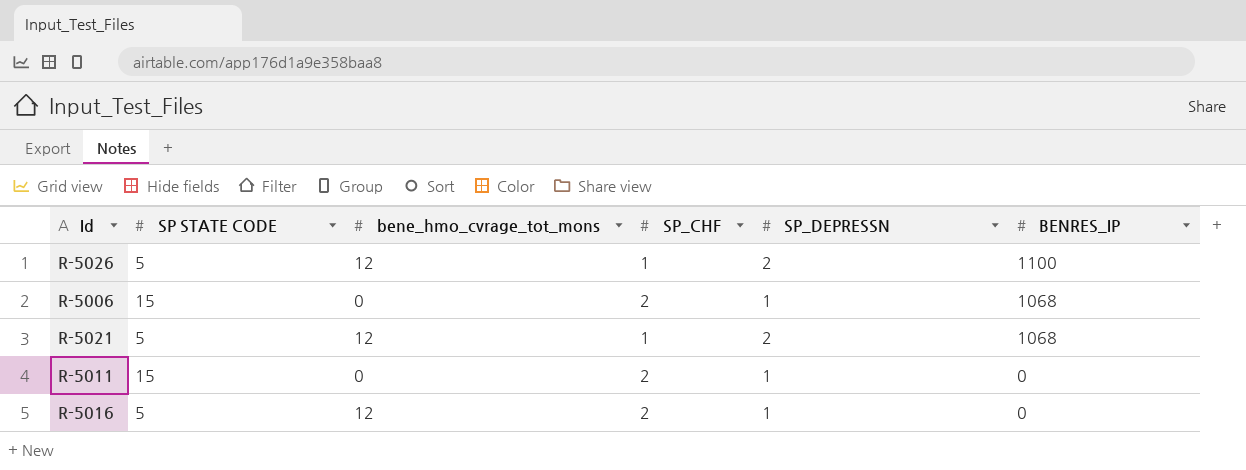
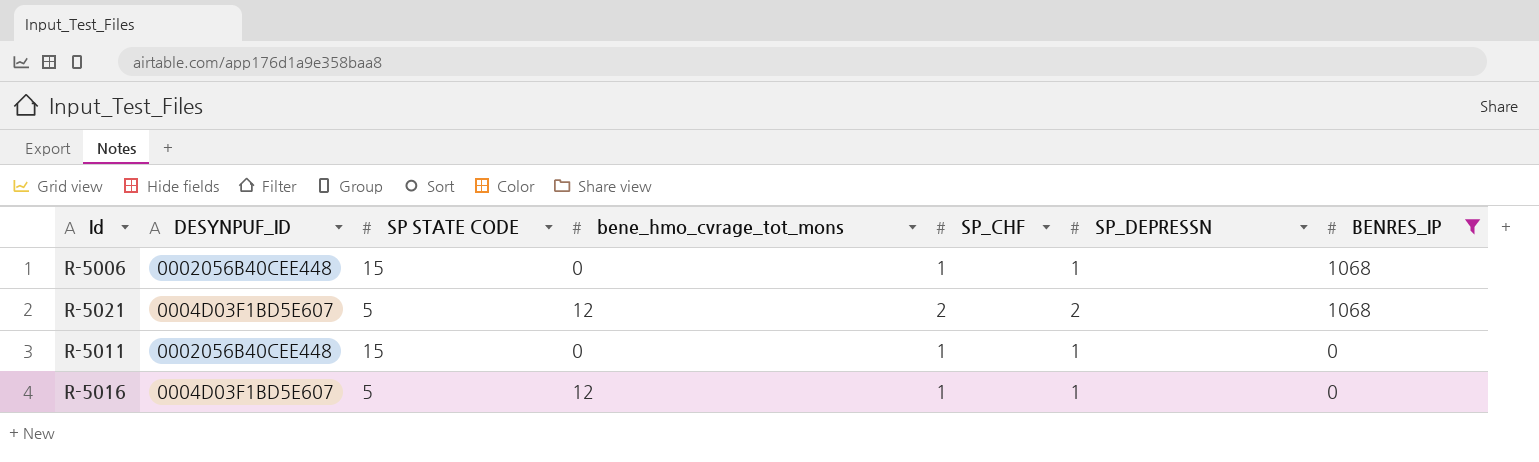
filter: none -> BENRES_IP != 1100
column DESYNPUF_ID | position: none -> 2
R-5006 | SP_CHF: 2 -> 1
R-5021 | SP_CHF: 1 -> 2
R-5011 | SP_CHF: 2 -> 1
R-5016 | SP_CHF: 2 -> 1

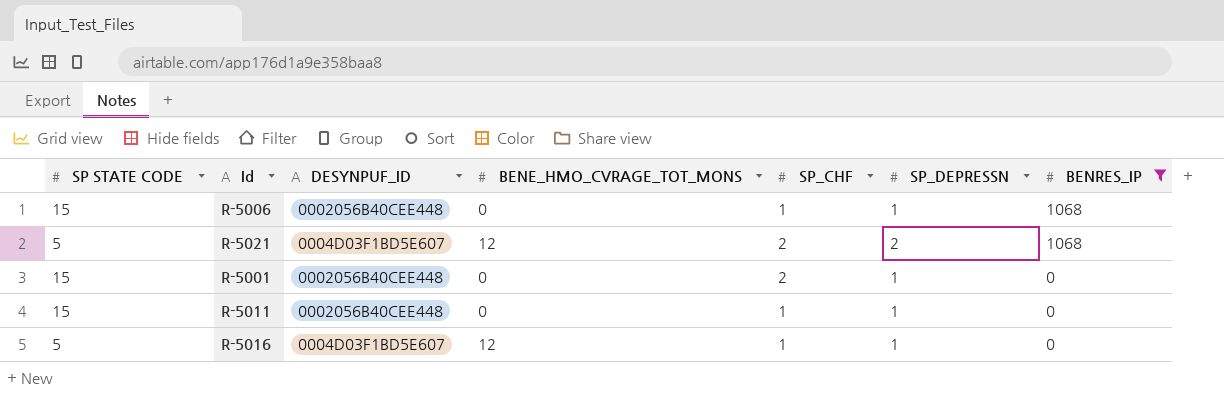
column SP STATE CODE | position: 3 -> 1
column name: bene_hmo_cvrage_tot_mons -> BENE_HMO_CVRAGE_TOT_MONS
row R-5001: none -> 15 | 0002056B40CEE448 | 0 | 2 | 1 | 0

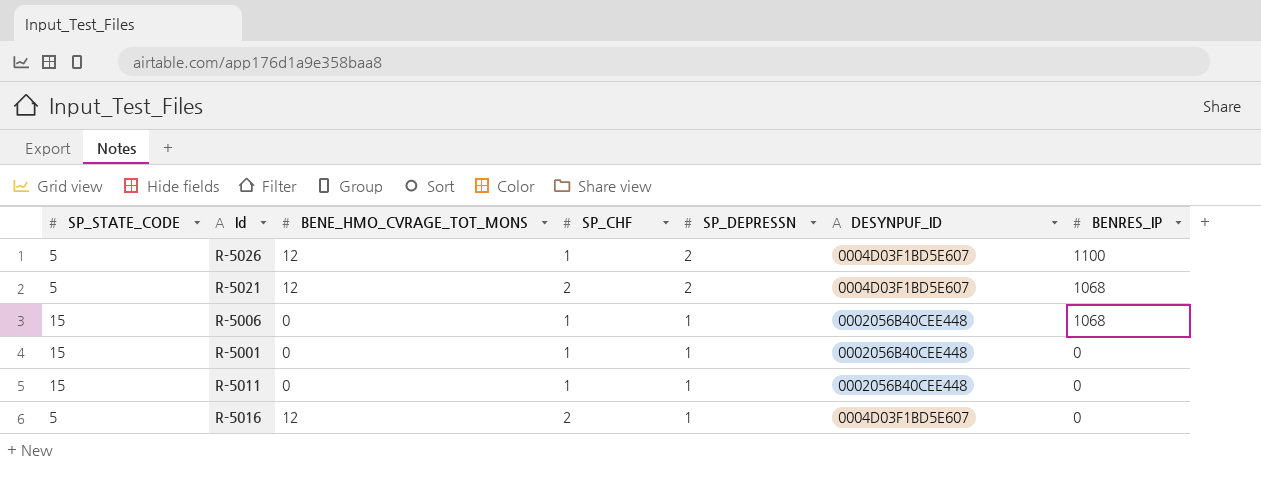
filter: BENRES_IP != 1100 -> none
row order: BENRES_IP descending -> SP_DEPRESSN descending
column name: SP STATE CODE -> SP_STATE_CODE
column DESYNPUF_ID | position: 3 -> 6
R-5001 | SP_CHF: 2 -> 1
R-5016 | SP_CHF: 1 -> 2

